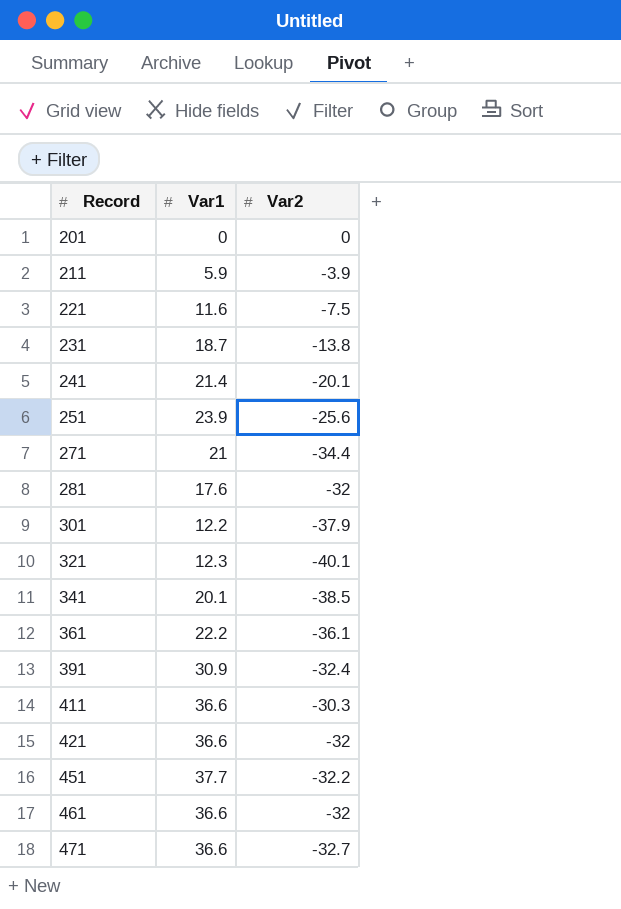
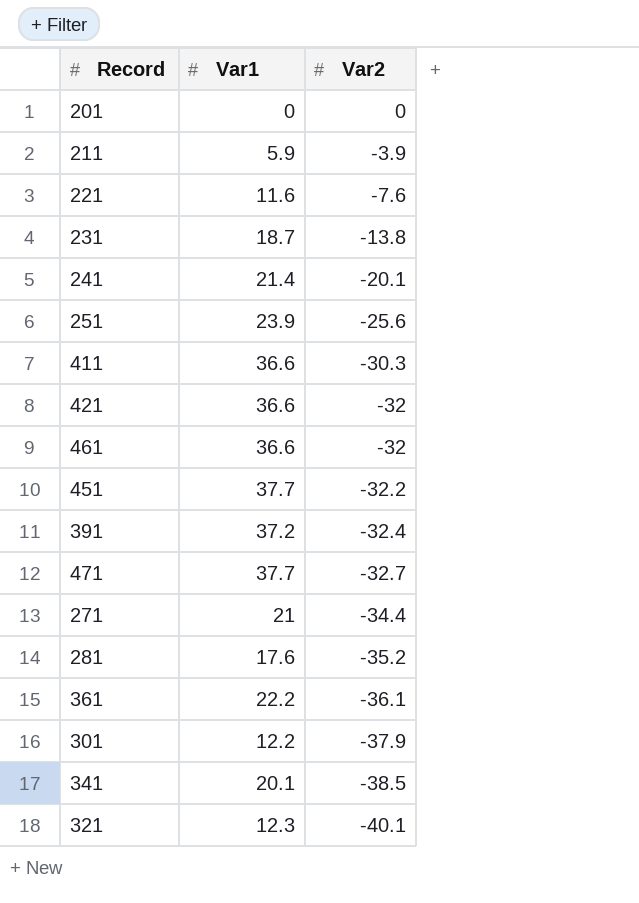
row order: Record ascending -> Var2 descending
221 | Var2: -7.5 -> -7.6
391 | Var1: 30.9 -> 37.2
471 | Var1: 36.6 -> 37.7
281 | Var2: -32 -> -35.2

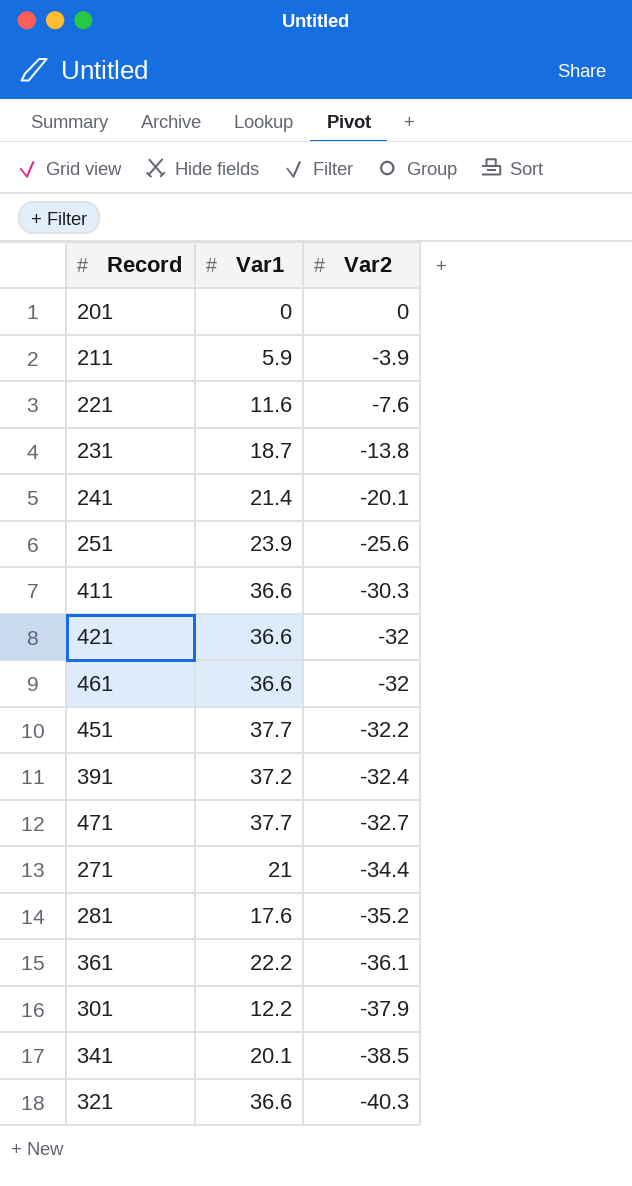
321 | Var1: 12.3 -> 36.6
321 | Var2: -40.1 -> -40.3

